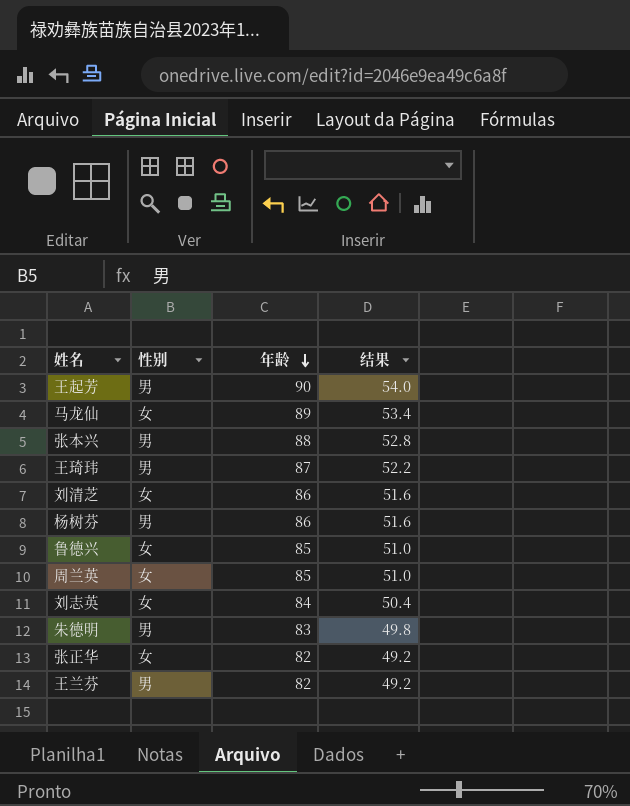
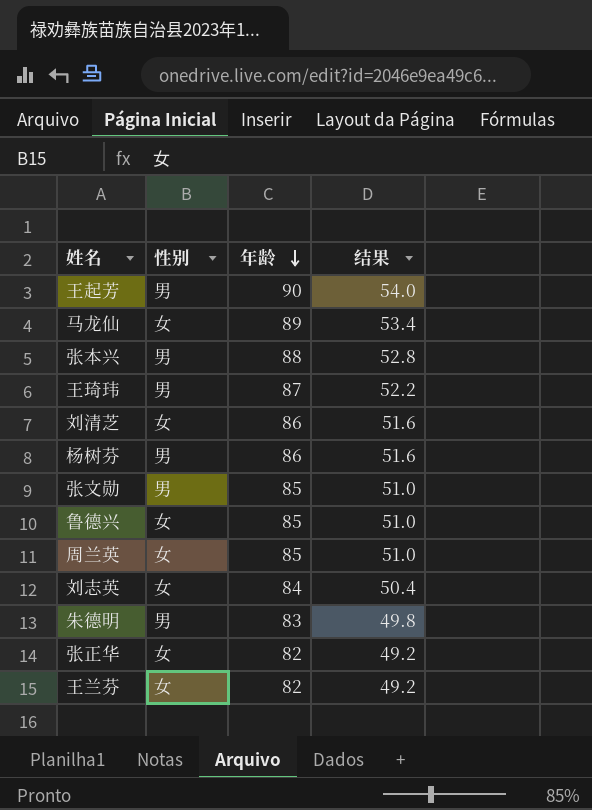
row 张文勋: none -> 男 | 85 | 51.0
王兰芬 | 性别: 男 -> 女

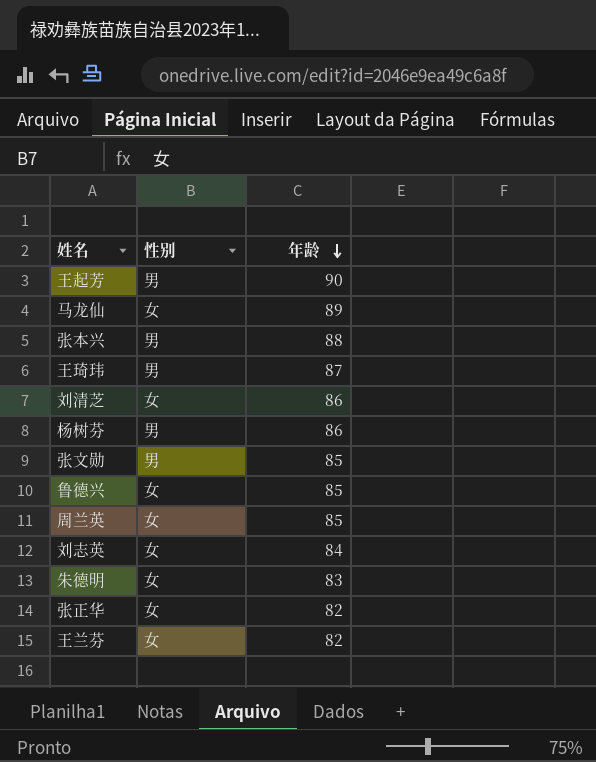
column 结果 | formula: [年龄] * 0.6 -> none
朱德明 | 性别: 男 -> 女

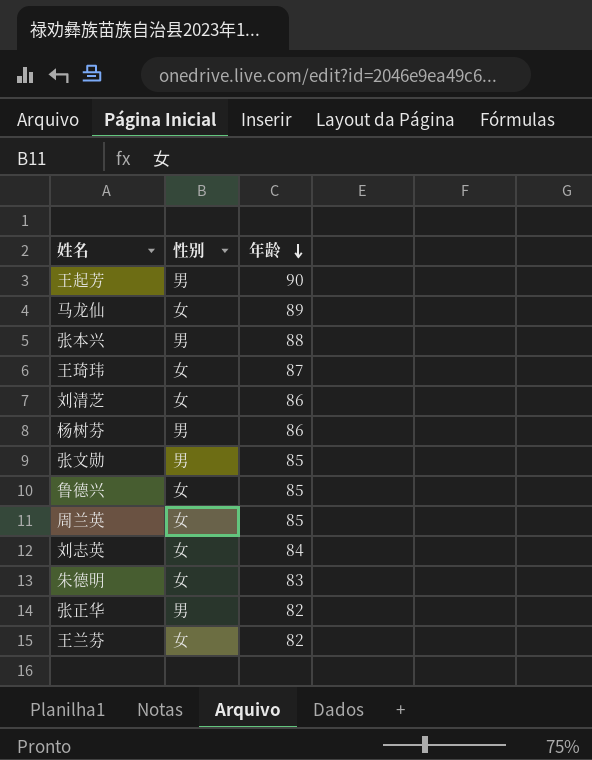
王琦玮 | 性别: 男 -> 女
张正华 | 性别: 女 -> 男

